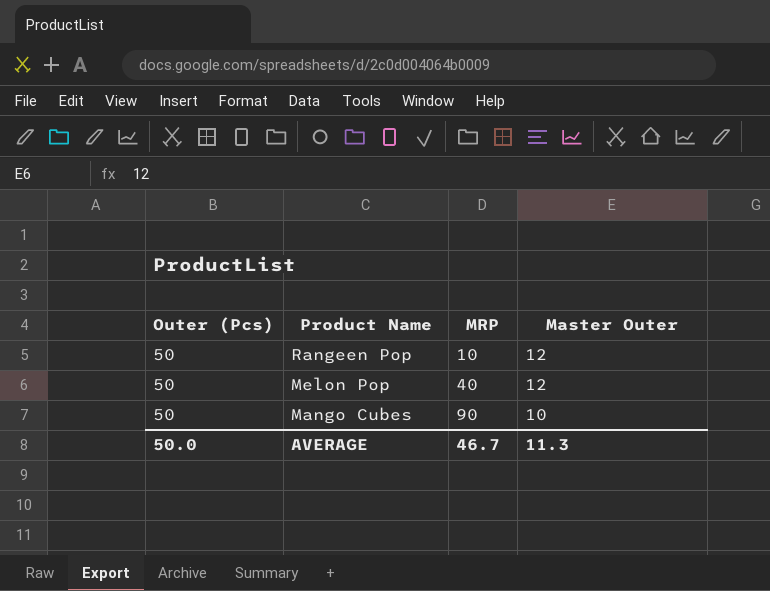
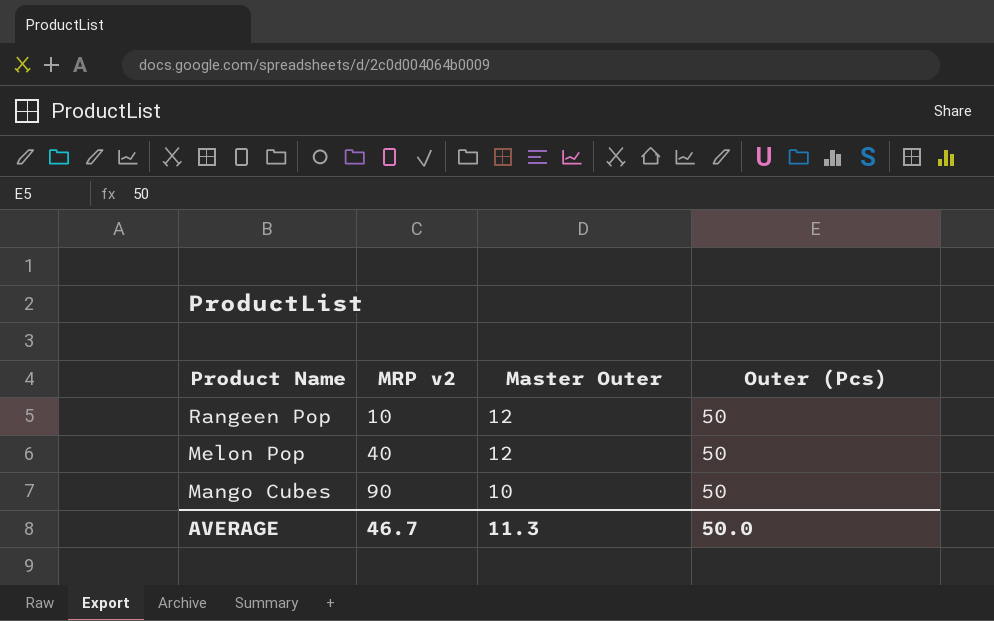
column name: MRP -> MRP v2
column Outer (Pcs) | position: 1 -> 4

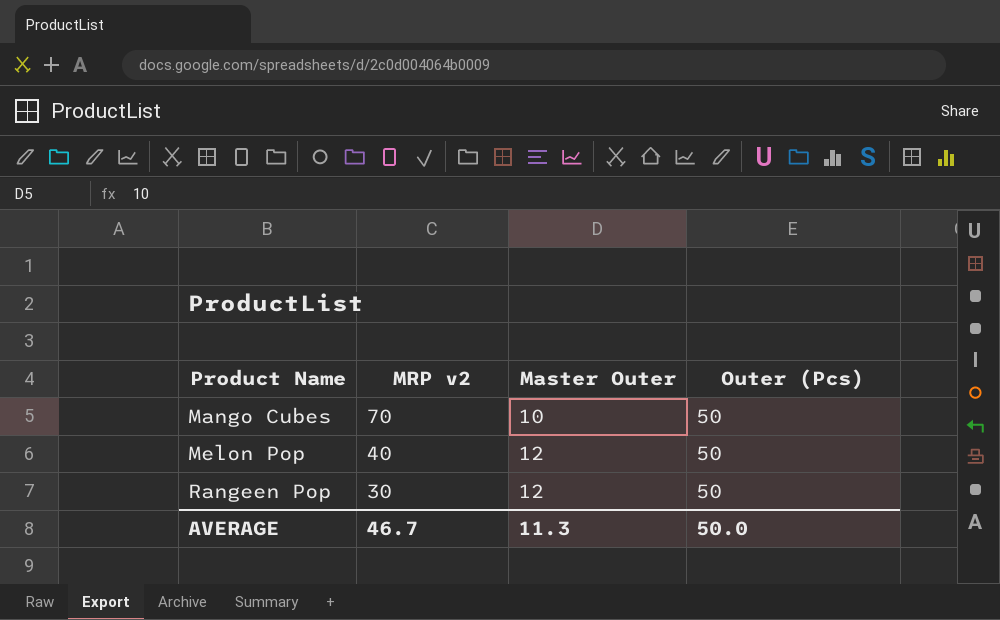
row order: Product Name descending -> Product Name ascending
Mango Cubes | MRP v2: 90 -> 70
Rangeen Pop | MRP v2: 10 -> 30

